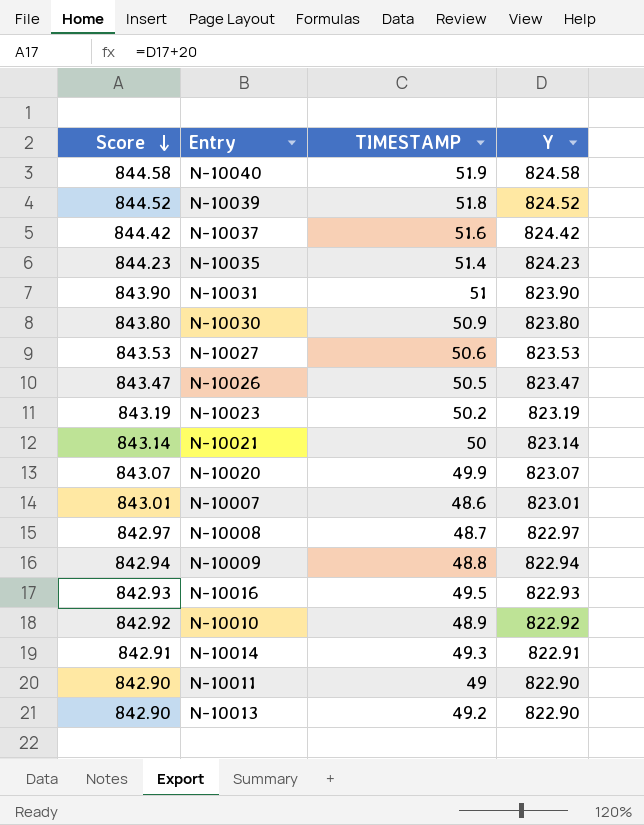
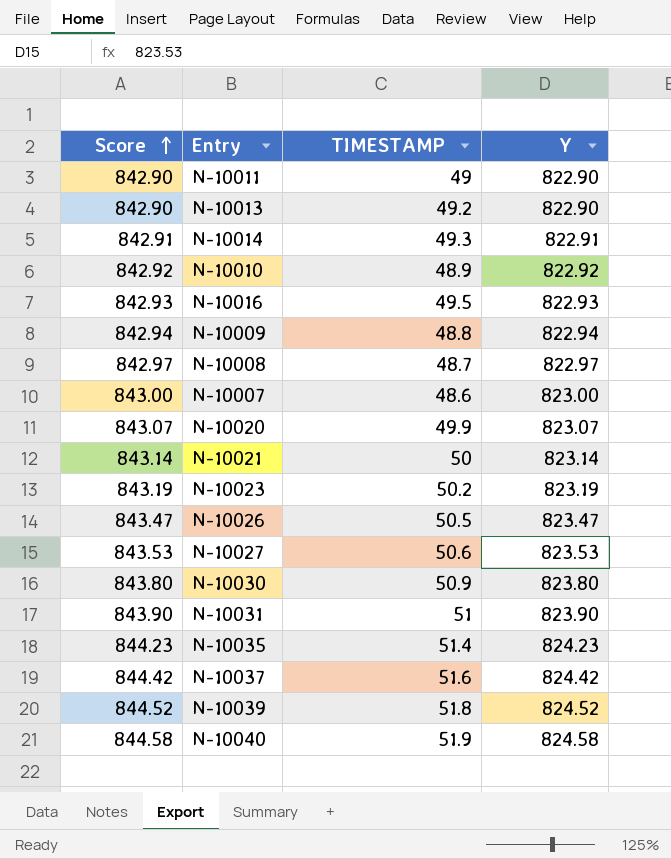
row order: Score descending -> Score ascending
N-10007 | Score: 843.01 -> 843.00
N-10007 | Y: 823.01 -> 823.00

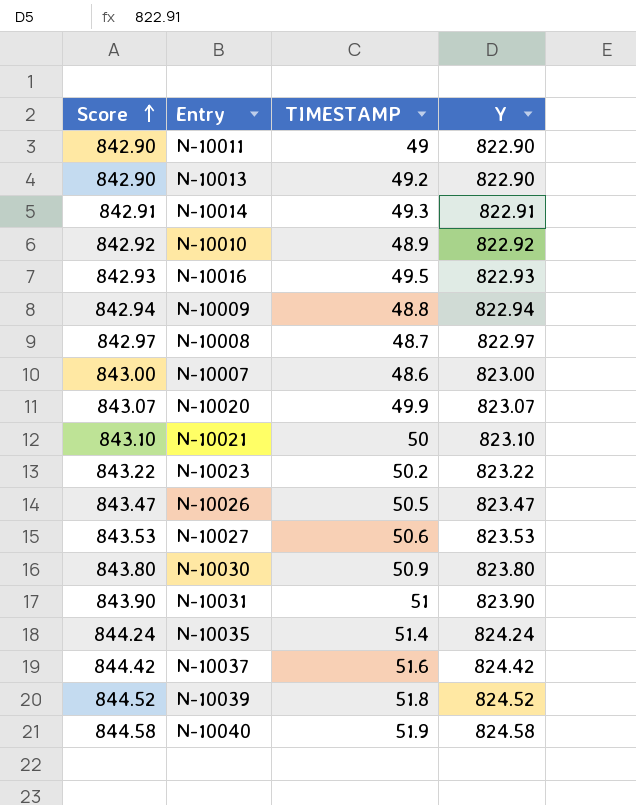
N-10021 | Score: 843.14 -> 843.10
N-10021 | Y: 823.14 -> 823.10
N-10023 | Score: 843.19 -> 843.22
N-10023 | Y: 823.19 -> 823.22
N-10035 | Score: 844.23 -> 844.24
N-10035 | Y: 824.23 -> 824.24

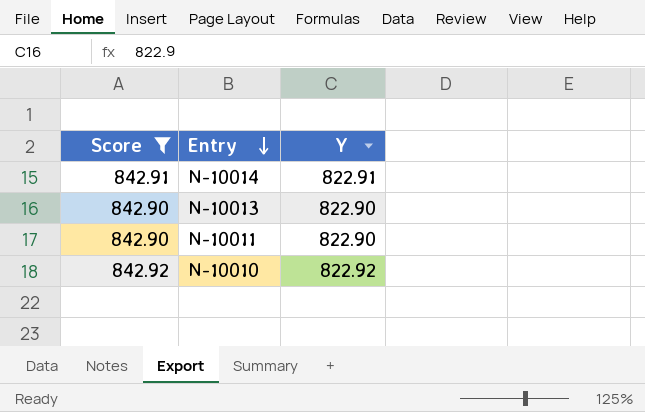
filter: none -> Score <= 842.92
row order: Score ascending -> Entry descending
column TIMESTAMP | position: 3 -> none

